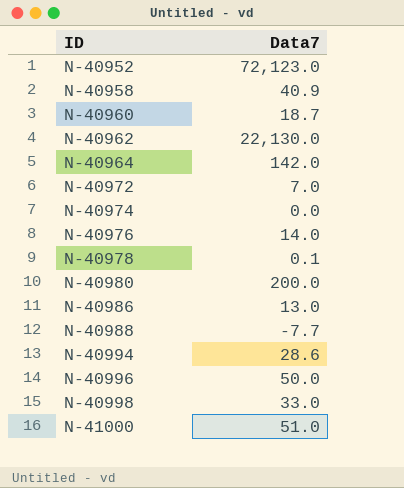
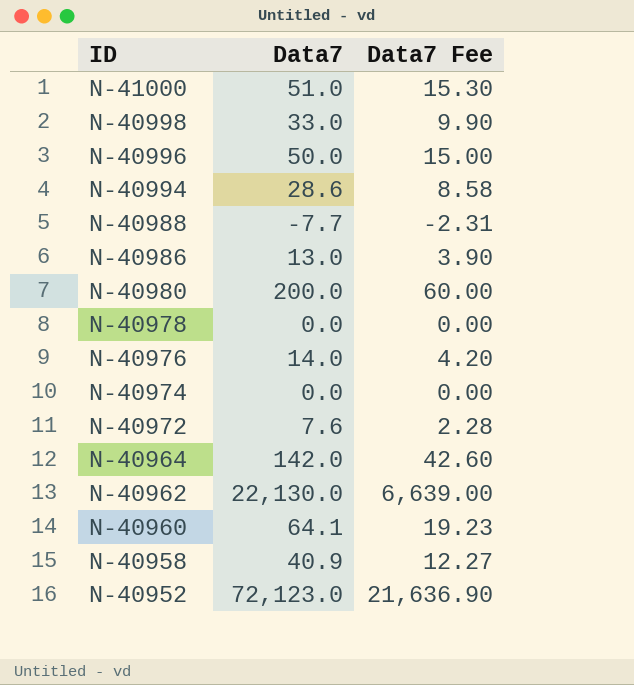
row order: ID ascending -> ID descending
column Data7 Fee | formula: none -> [Data7] * 0.3
N-40978 | Data7: 0.1 -> 0.0
N-40972 | Data7: 7.0 -> 7.6
N-40960 | Data7: 18.7 -> 64.1

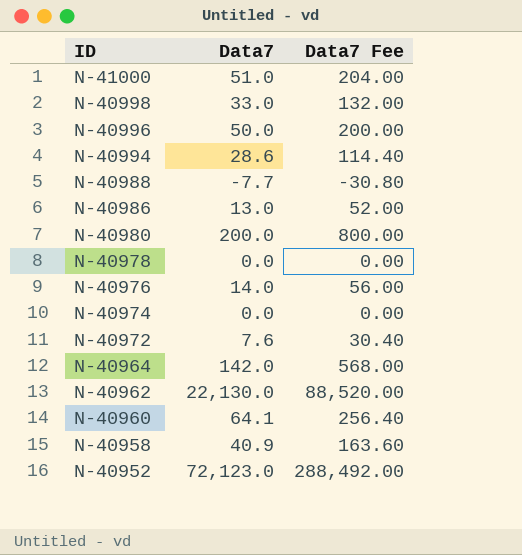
column Data7 Fee | formula: [Data7] * 0.3 -> [Data7] * 4

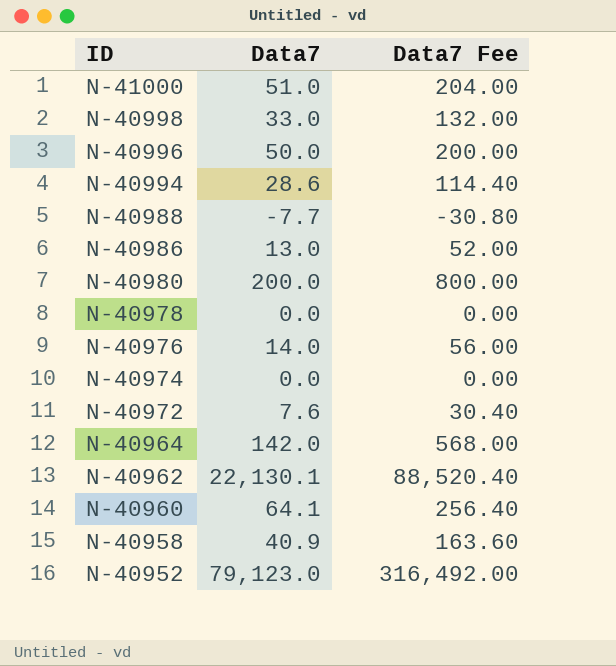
N-40962 | Data7: 22,130.0 -> 22,130.1
N-40962 | Data7 Fee: 88,520.00 -> 88,520.40
N-40952 | Data7: 72,123.0 -> 79,123.0
N-40952 | Data7 Fee: 288,492.00 -> 316,492.00

